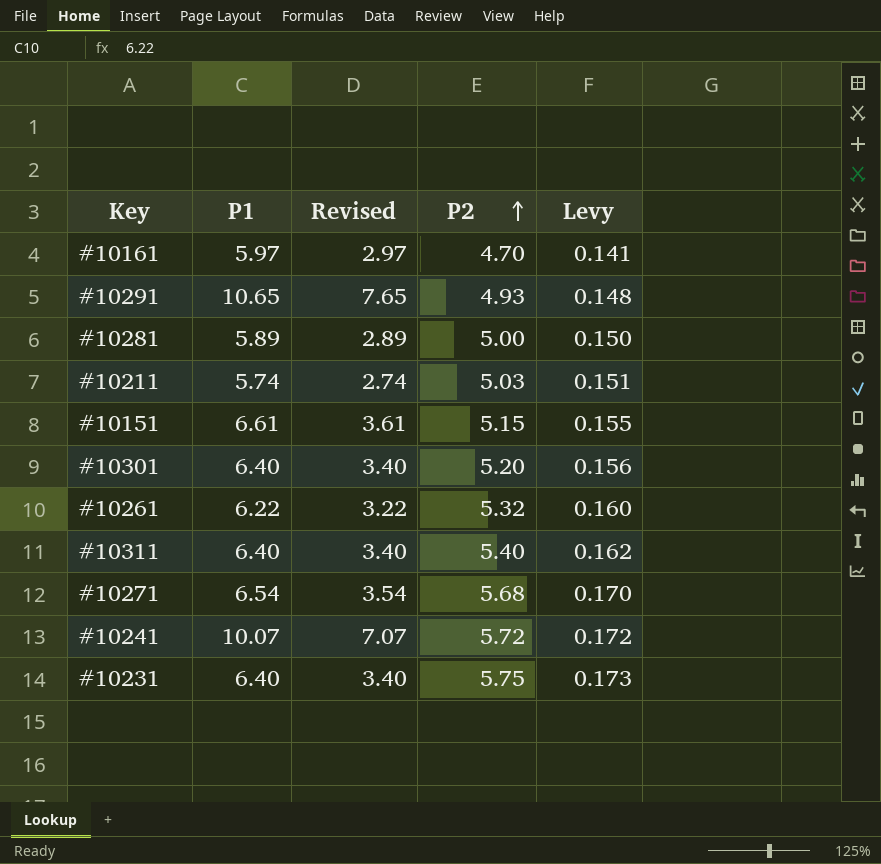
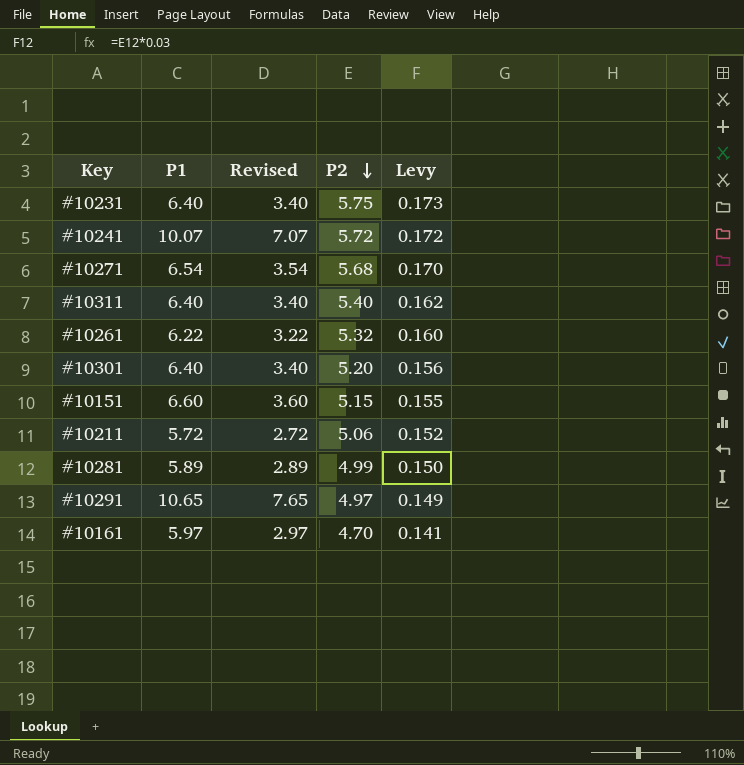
row order: P2 ascending -> P2 descending
#10151 | P1: 6.61 -> 6.60
#10151 | Revised: 3.61 -> 3.60
#10211 | P1: 5.74 -> 5.72
#10211 | Revised: 2.74 -> 2.72
#10211 | P2: 5.03 -> 5.06
#10211 | Levy: 0.151 -> 0.152
#10281 | P2: 5.00 -> 4.99
#10291 | P2: 4.93 -> 4.97
#10291 | Levy: 0.148 -> 0.149

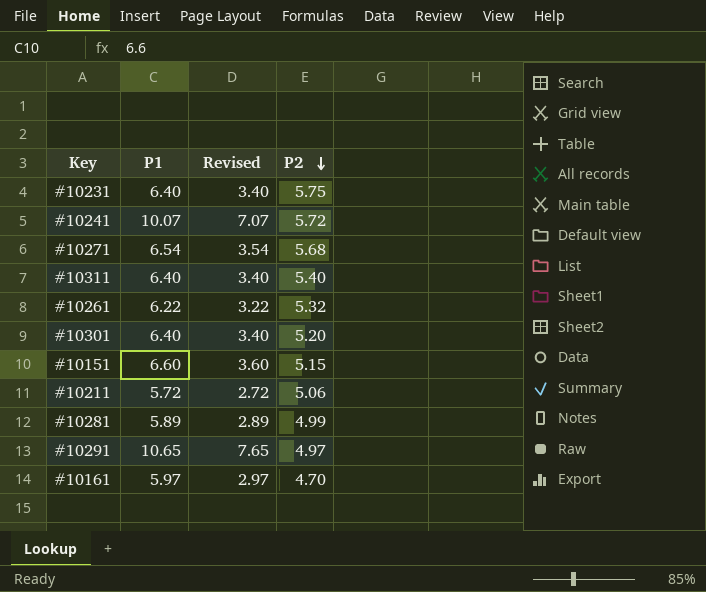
column Levy | formula: [P2] * 0.03 -> none

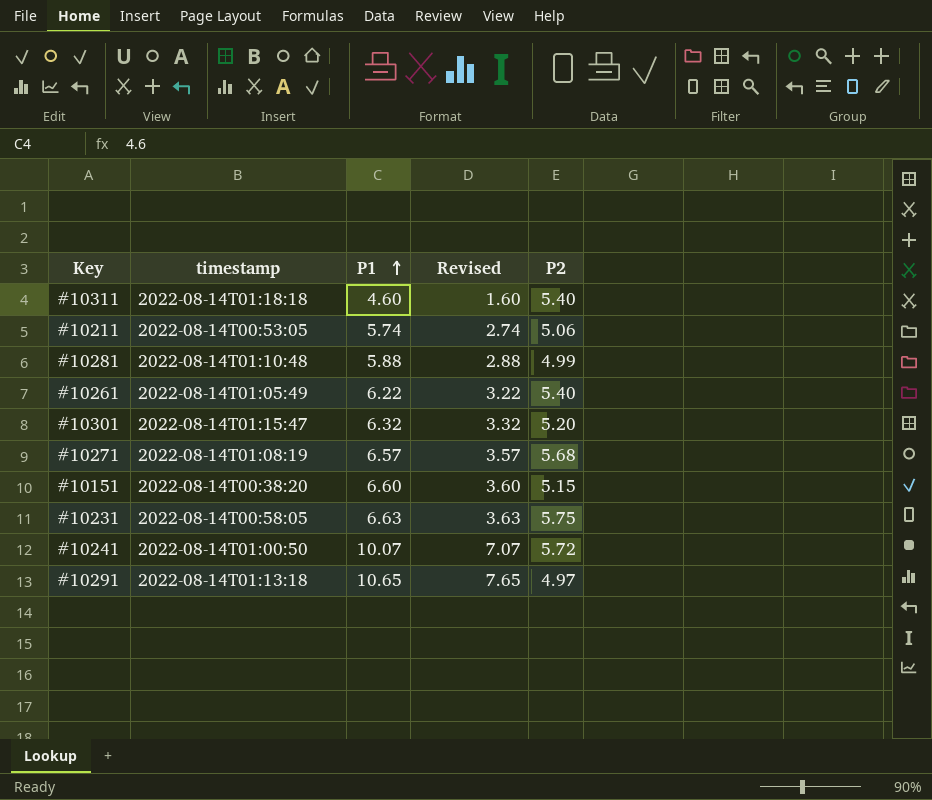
row order: P2 descending -> P1 ascending
column timestamp | position: none -> 2
row #10161: 5.97 | 2.97 | 4.70 -> none
#10311 | P1: 6.40 -> 4.60
#10311 | Revised: 3.40 -> 1.60
#10211 | P1: 5.72 -> 5.74
#10211 | Revised: 2.72 -> 2.74
#10281 | P1: 5.89 -> 5.88
#10281 | Revised: 2.89 -> 2.88
#10261 | P2: 5.32 -> 5.40
#10301 | P1: 6.40 -> 6.32
#10301 | Revised: 3.40 -> 3.32
#10271 | P1: 6.54 -> 6.57
#10271 | Revised: 3.54 -> 3.57
#10231 | P1: 6.40 -> 6.63
#10231 | Revised: 3.40 -> 3.63

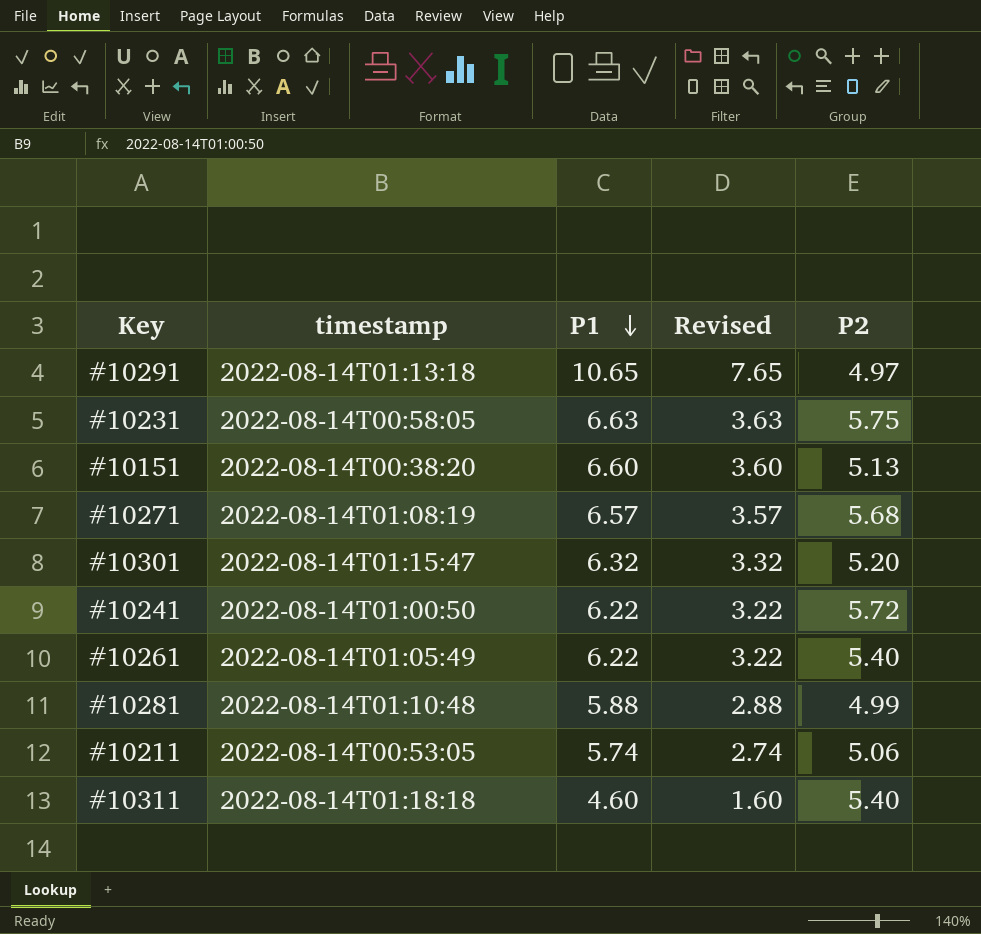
row order: P1 ascending -> P1 descending
#10151 | P2: 5.15 -> 5.13
#10241 | P1: 10.07 -> 6.22
#10241 | Revised: 7.07 -> 3.22

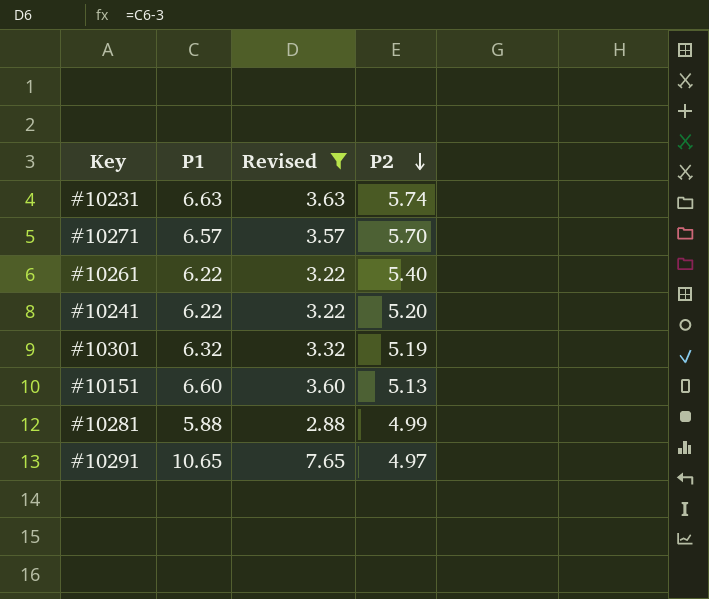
filter: none -> Revised >= 2.88
row order: P1 descending -> P2 descending
column timestamp | position: 2 -> none
#10231 | P2: 5.75 -> 5.74
#10271 | P2: 5.68 -> 5.70
#10241 | P2: 5.72 -> 5.20
#10301 | P2: 5.20 -> 5.19

